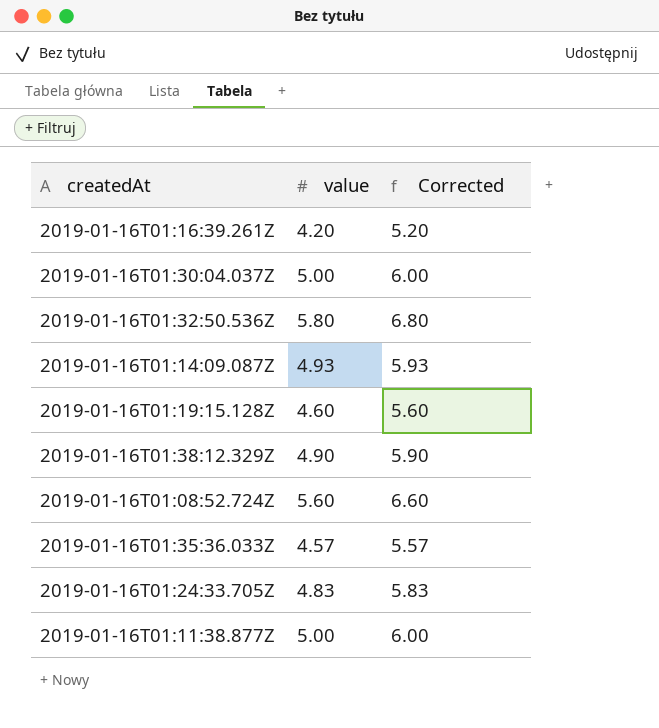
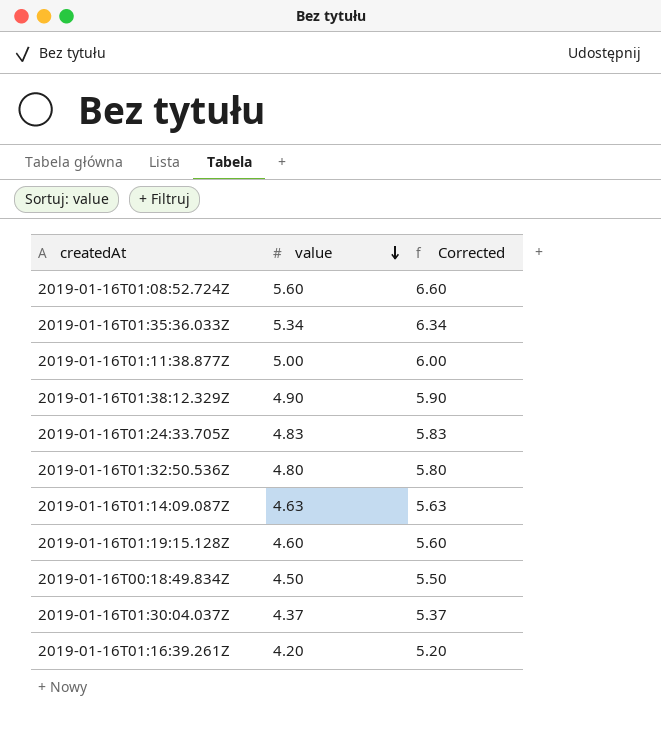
row order: none -> value descending
2019-01-16T01:35:36.033Z | value: 4.57 -> 5.34
2019-01-16T01:35:36.033Z | Corrected: 5.57 -> 6.34
2019-01-16T01:32:50.536Z | value: 5.80 -> 4.80
2019-01-16T01:32:50.536Z | Corrected: 6.80 -> 5.80
2019-01-16T01:14:09.087Z | value: 4.93 -> 4.63
2019-01-16T01:14:09.087Z | Corrected: 5.93 -> 5.63
row 2019-01-16T00:18:49.834Z: none -> 4.50 | 5.50
2019-01-16T01:30:04.037Z | value: 5.00 -> 4.37
2019-01-16T01:30:04.037Z | Corrected: 6.00 -> 5.37

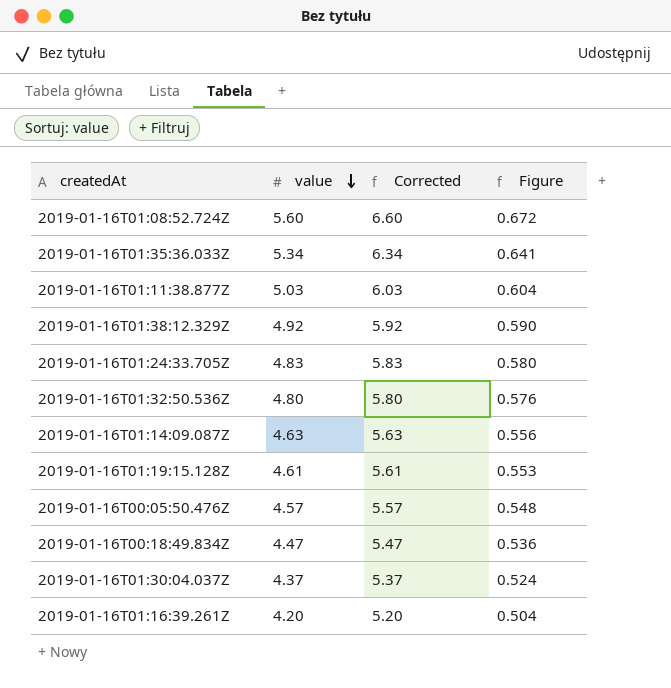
column Figure | formula: none -> [value] * 0.12
2019-01-16T01:11:38.877Z | value: 5.00 -> 5.03
2019-01-16T01:11:38.877Z | Corrected: 6.00 -> 6.03
2019-01-16T01:38:12.329Z | value: 4.90 -> 4.92
2019-01-16T01:38:12.329Z | Corrected: 5.90 -> 5.92
2019-01-16T01:19:15.128Z | value: 4.60 -> 4.61
2019-01-16T01:19:15.128Z | Corrected: 5.60 -> 5.61
row 2019-01-16T00:05:50.476Z: none -> 4.57 | 5.57 | 0.548
2019-01-16T00:18:49.834Z | value: 4.50 -> 4.47
2019-01-16T00:18:49.834Z | Corrected: 5.50 -> 5.47

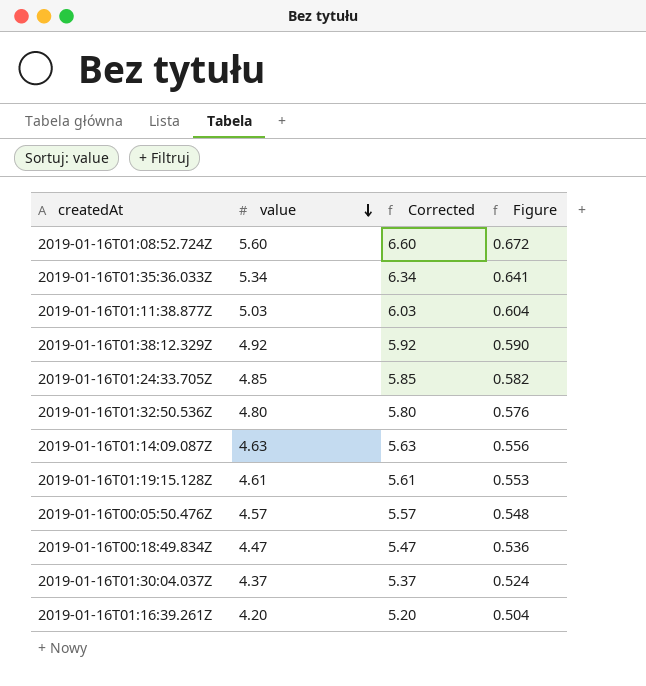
2019-01-16T01:24:33.705Z | value: 4.83 -> 4.85
2019-01-16T01:24:33.705Z | Corrected: 5.83 -> 5.85
2019-01-16T01:24:33.705Z | Figure: 0.580 -> 0.582

